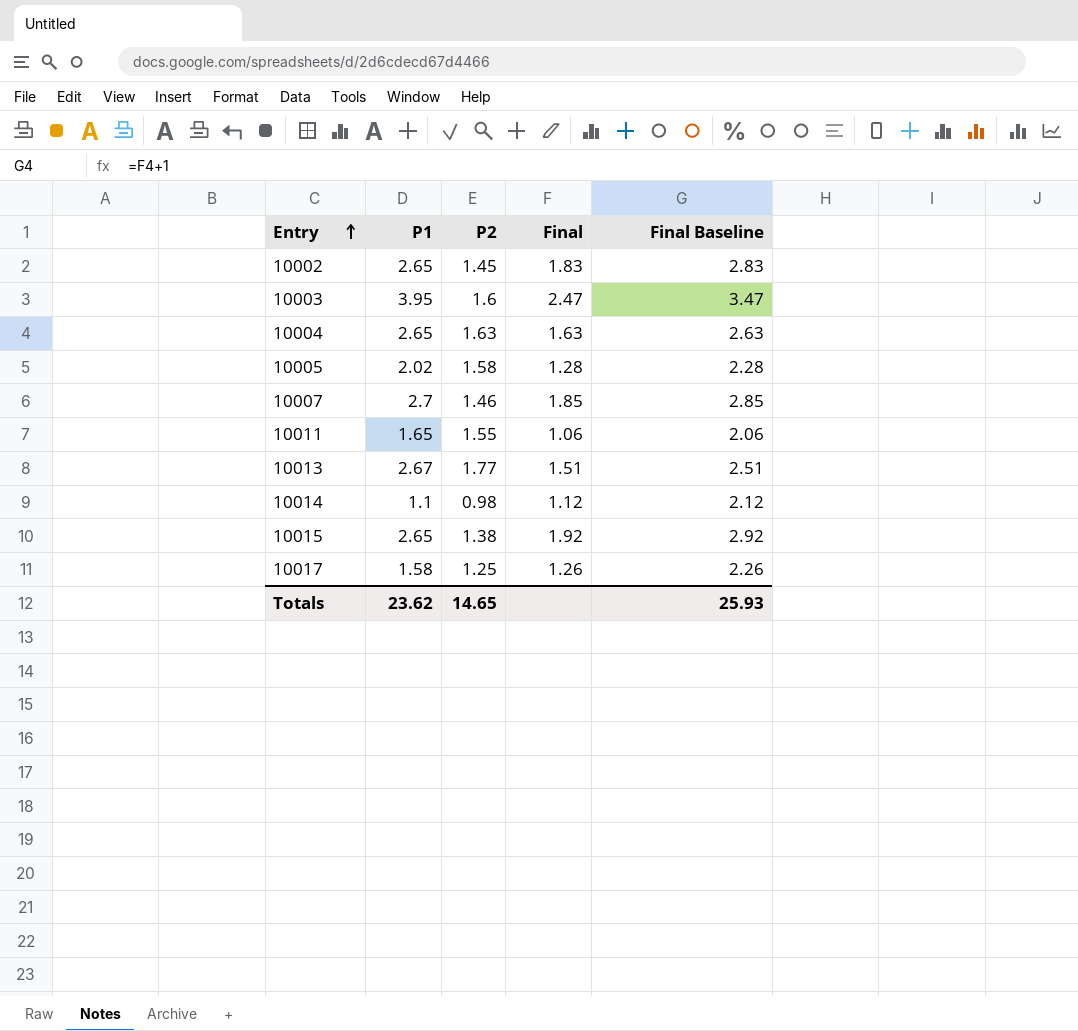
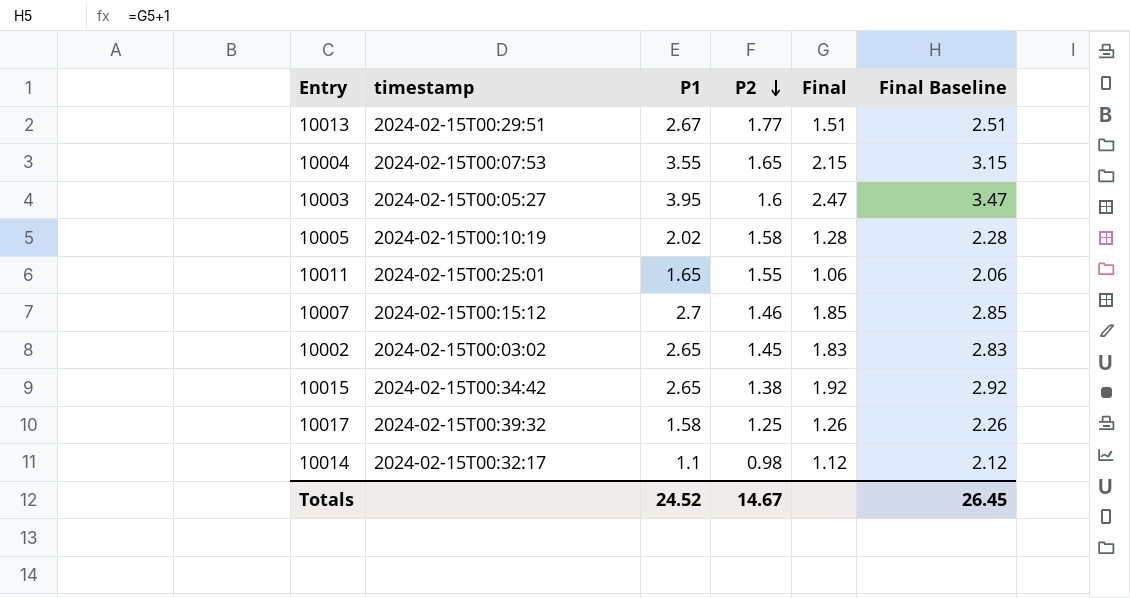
row order: Entry ascending -> P2 descending
column timestamp | position: none -> 2
10004 | P1: 2.65 -> 3.55
10004 | P2: 1.63 -> 1.65
10004 | Final: 1.63 -> 2.15
10004 | Final Baseline: 2.63 -> 3.15
Totals | P1: 23.62 -> 24.52
Totals | P2: 14.65 -> 14.67
Totals | Final Baseline: 25.93 -> 26.45

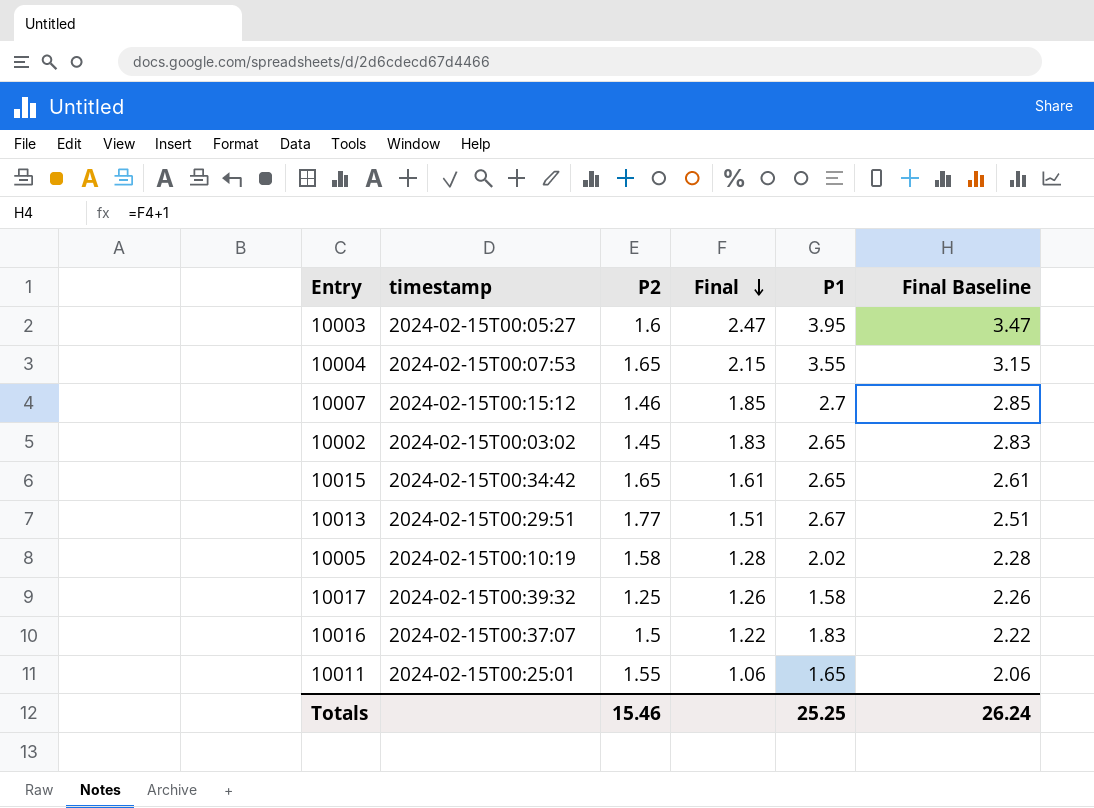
row order: P2 descending -> Final descending
column P1 | position: 3 -> 5
row 10014: 2024-02-15T00:32:17 | 1.1 | 0.98 | 1.12 | 2.12 -> none
10015 | P2: 1.38 -> 1.65
10015 | Final: 1.92 -> 1.61
10015 | Final Baseline: 2.92 -> 2.61
row 10016: none -> 2024-02-15T00:37:07 | 1.5 | 1.22 | 1.83 | 2.22
Totals | P2: 14.67 -> 15.46
Totals | P1: 24.52 -> 25.25
Totals | Final Baseline: 26.45 -> 26.24

